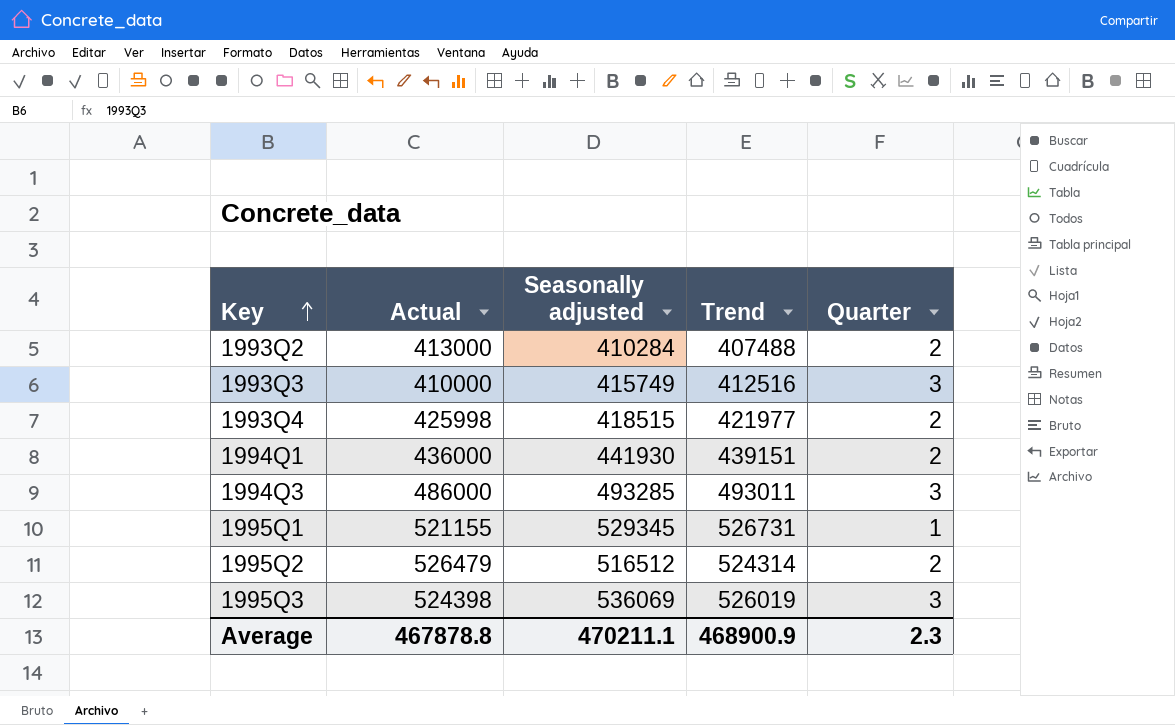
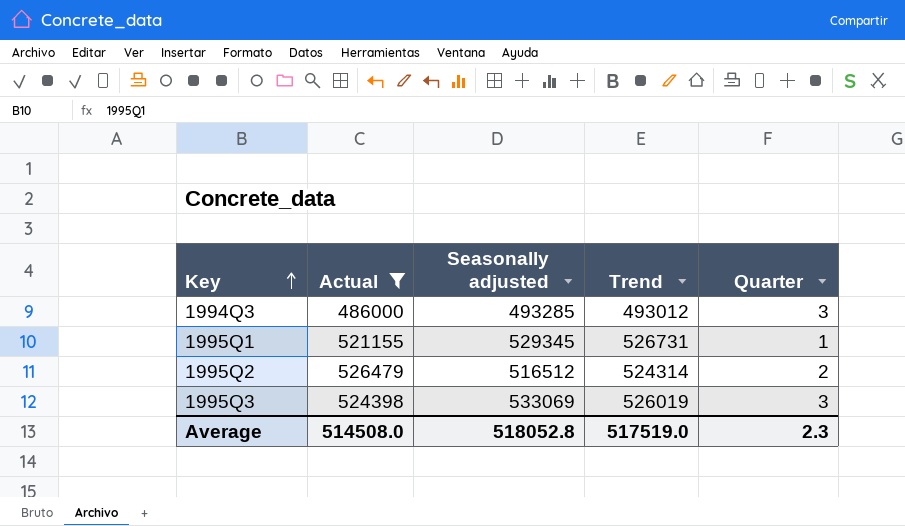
filter: none -> Actual >= 486000
1994Q3 | Trend: 493011 -> 493012
1995Q3 | Seasonally adjusted: 536069 -> 533069
Average | Actual: 467878.8 -> 514508.0
Average | Seasonally adjusted: 470211.1 -> 518052.8
Average | Trend: 468900.9 -> 517519.0

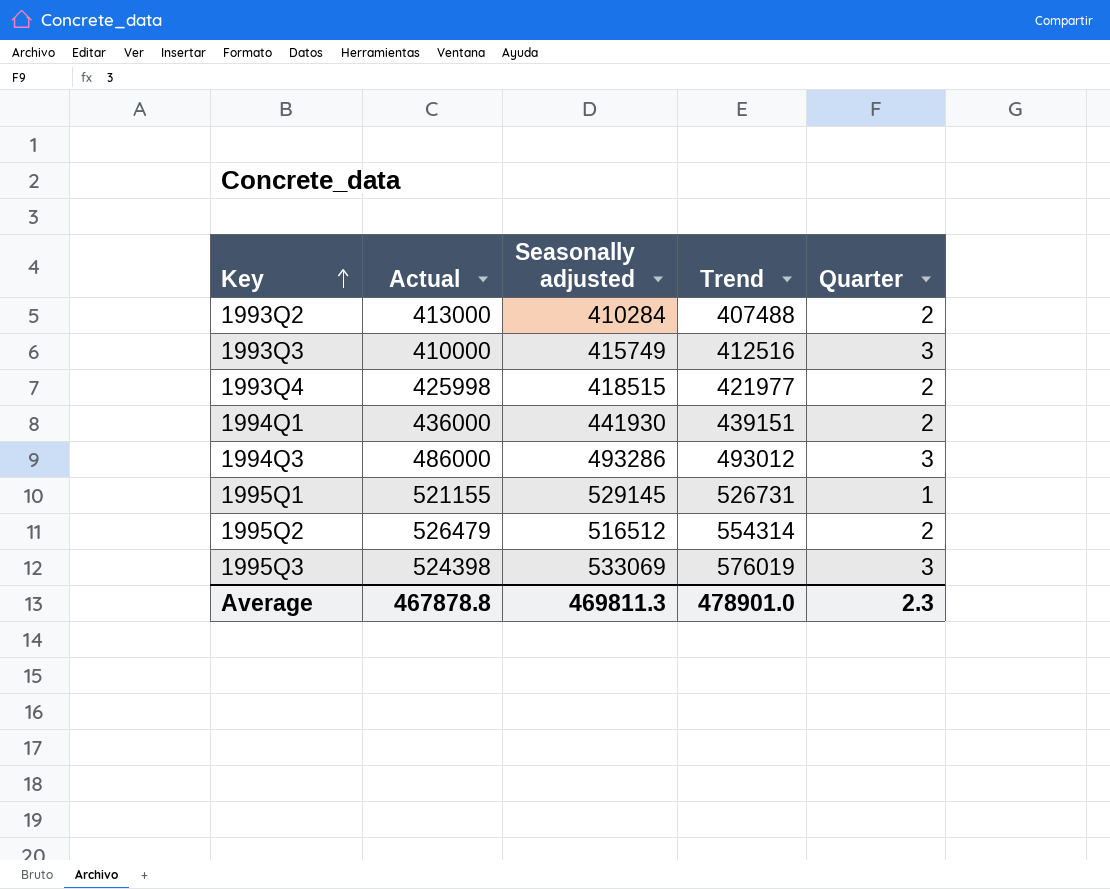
filter: Actual >= 486000 -> none
1994Q3 | Seasonally adjusted: 493285 -> 493286
1995Q1 | Seasonally adjusted: 529345 -> 529145
1995Q2 | Trend: 524314 -> 554314
1995Q3 | Trend: 526019 -> 576019
Average | Actual: 514508.0 -> 467878.8
Average | Seasonally adjusted: 518052.8 -> 469811.3
Average | Trend: 517519.0 -> 478901.0

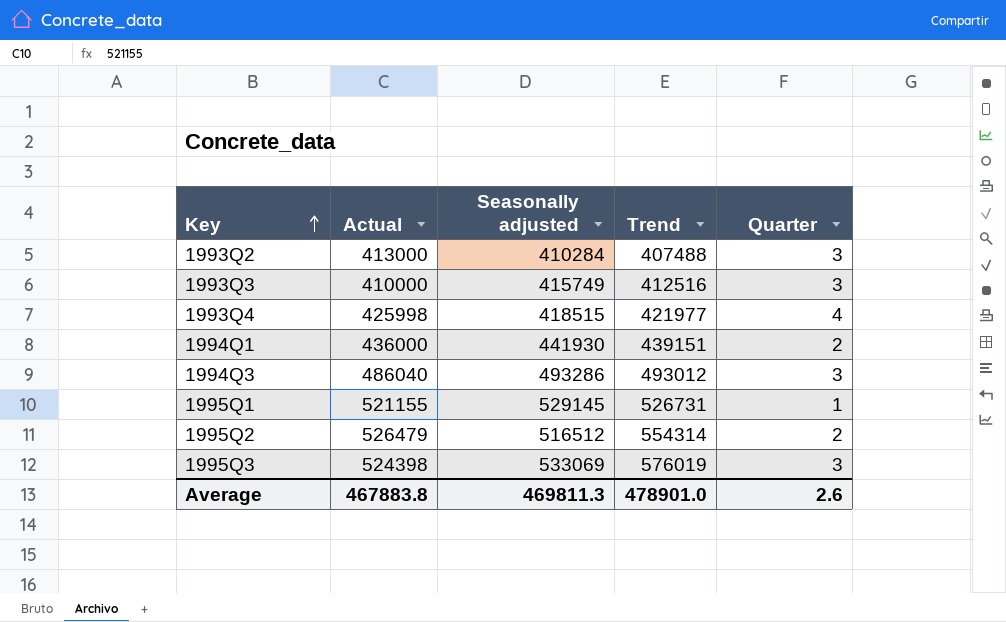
1993Q2 | Quarter: 2 -> 3
1993Q4 | Quarter: 2 -> 4
1994Q3 | Actual: 486000 -> 486040
Average | Actual: 467878.8 -> 467883.8
Average | Quarter: 2.3 -> 2.6

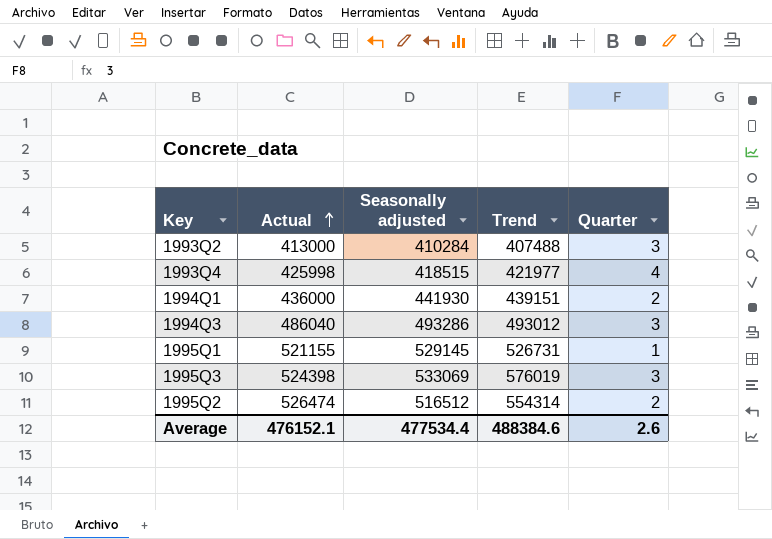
row order: Key ascending -> Actual ascending
row 1993Q3: 410000 | 415749 | 412516 | 3 -> none
1995Q2 | Actual: 526479 -> 526474
Average | Actual: 467883.8 -> 476152.1
Average | Seasonally adjusted: 469811.3 -> 477534.4
Average | Trend: 478901.0 -> 488384.6

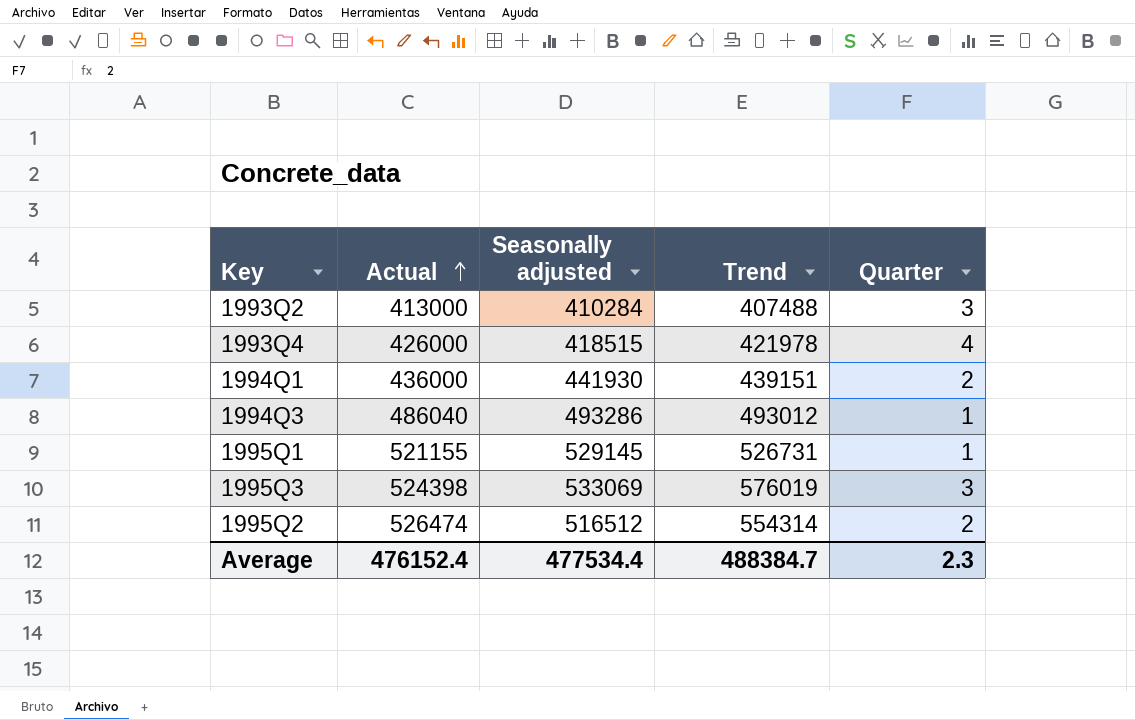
1993Q4 | Actual: 425998 -> 426000
1993Q4 | Trend: 421977 -> 421978
1994Q3 | Quarter: 3 -> 1
Average | Actual: 476152.1 -> 476152.4
Average | Trend: 488384.6 -> 488384.7
Average | Quarter: 2.6 -> 2.3

